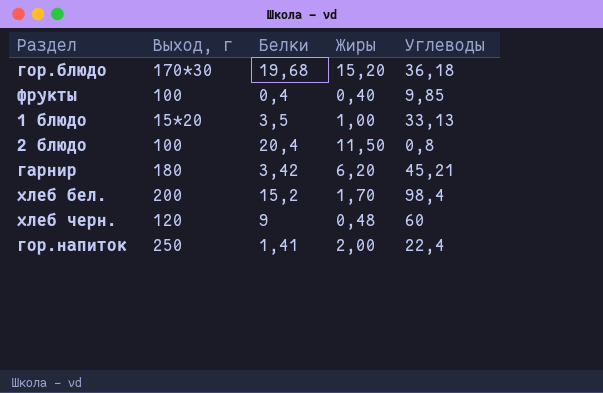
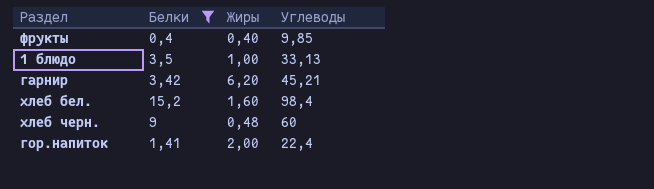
filter: none -> Белки <= 15,2
column Выход, г | position: 2 -> none
хлеб бел. | Жиры: 1,70 -> 1,60

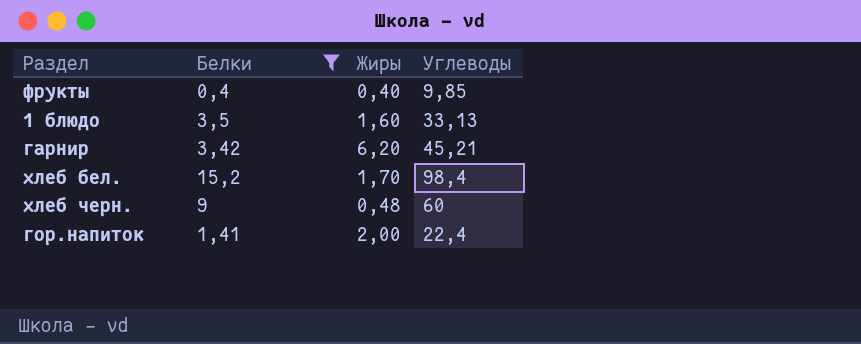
1 блюдо | Жиры: 1,00 -> 1,60
хлеб бел. | Жиры: 1,60 -> 1,70

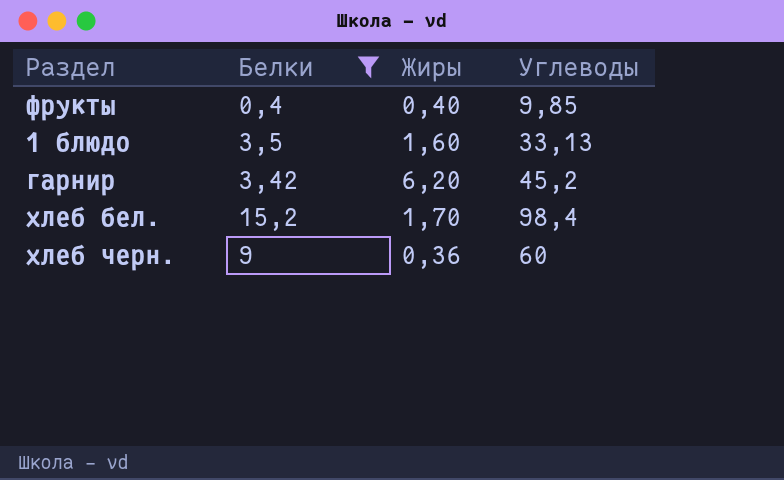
row гор.напиток: 1,41 | 2,00 | 22,4 -> none
гарнир | Углеводы: 45,21 -> 45,2
хлеб черн. | Жиры: 0,48 -> 0,36

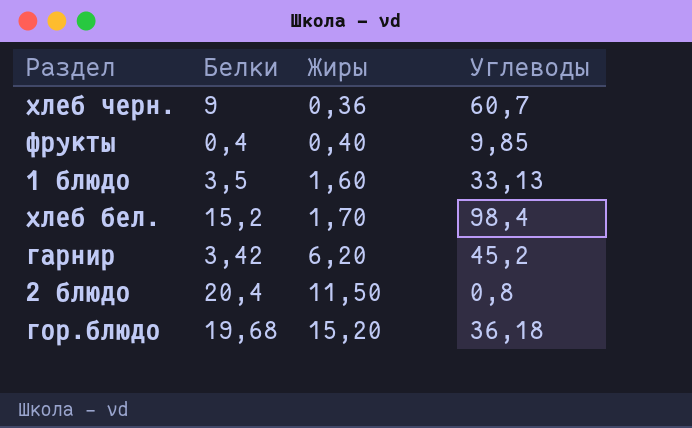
filter: Белки <= 15,2 -> none
row order: none -> Жиры ascending
хлеб черн. | Углеводы: 60 -> 60,7

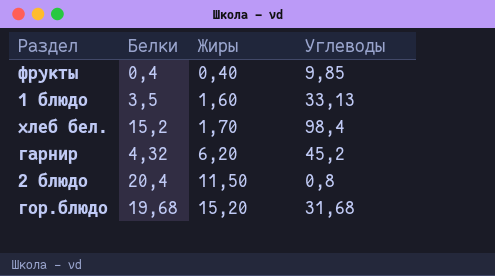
row хлеб черн.: 9 | 0,36 | 60,7 -> none
гарнир | Белки: 3,42 -> 4,32
гор.блюдо | Углеводы: 36,18 -> 31,68

